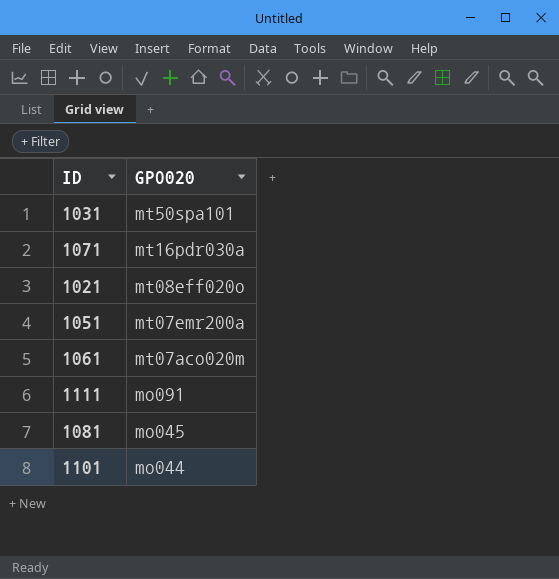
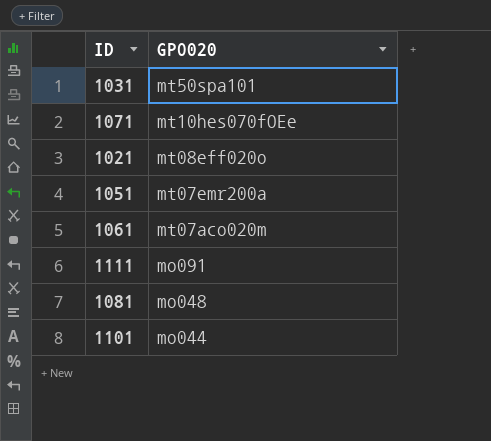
1071 | GPO020: mt16pdr030a -> mt10hes070fOEe
1081 | GPO020: mo045 -> mo048

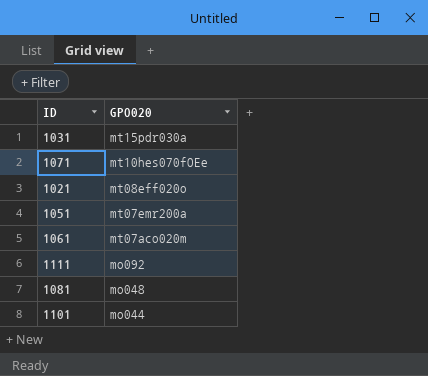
1031 | GPO020: mt50spa101 -> mt15pdr030a
1111 | GPO020: mo091 -> mo092

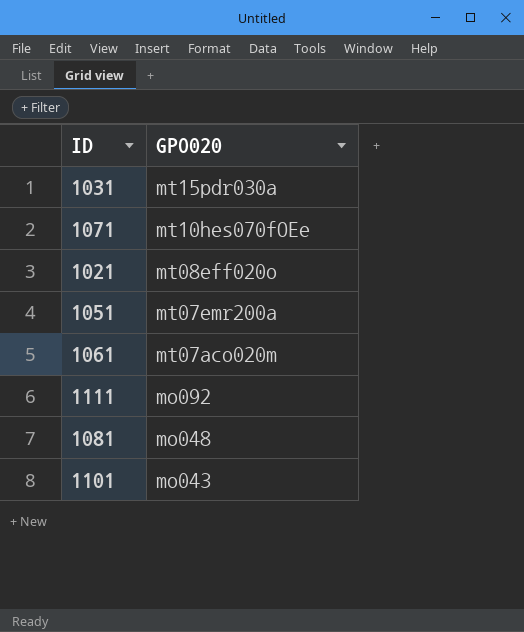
1101 | GPO020: mo044 -> mo043

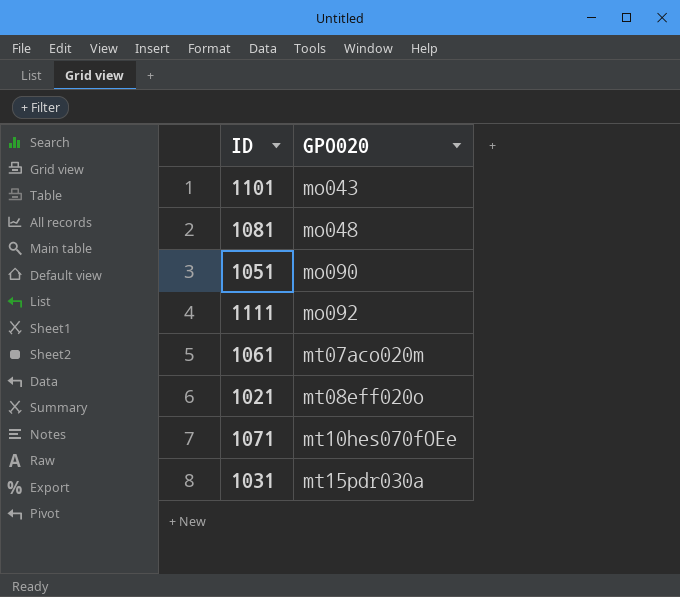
row order: GPO020 descending -> GPO020 ascending
1051 | GPO020: mt07emr200a -> mo090

